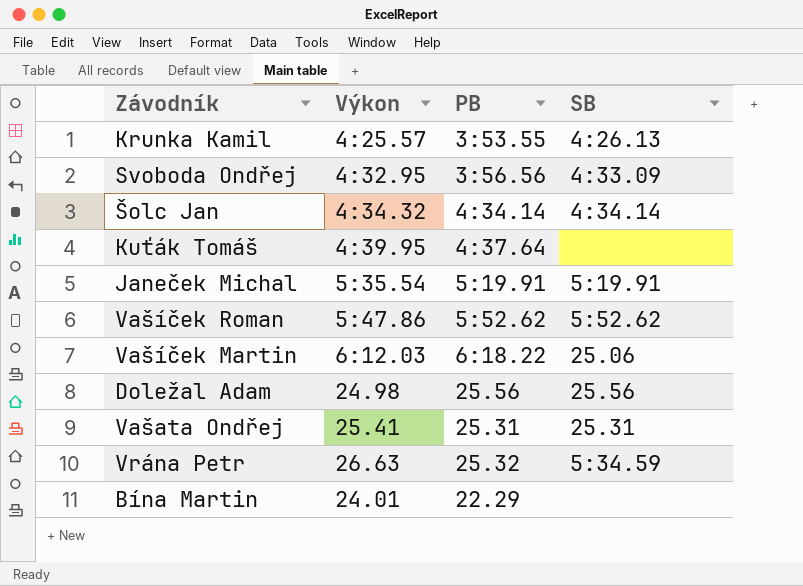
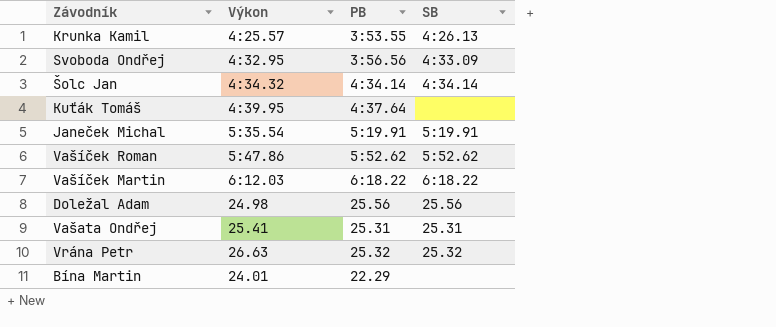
Vašíček Martin | SB: 25.06 -> 6:18.22
Vrána Petr | SB: 5:34.59 -> 25.32

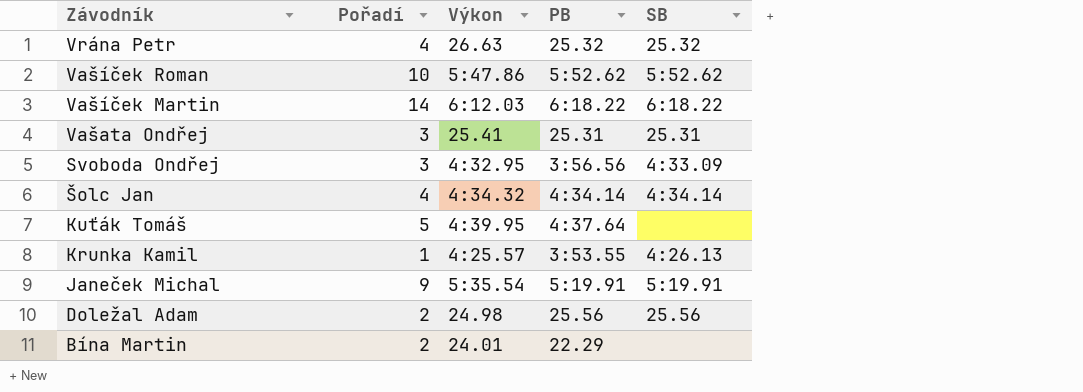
row order: none -> Závodník descending
column Pořadí | position: none -> 2

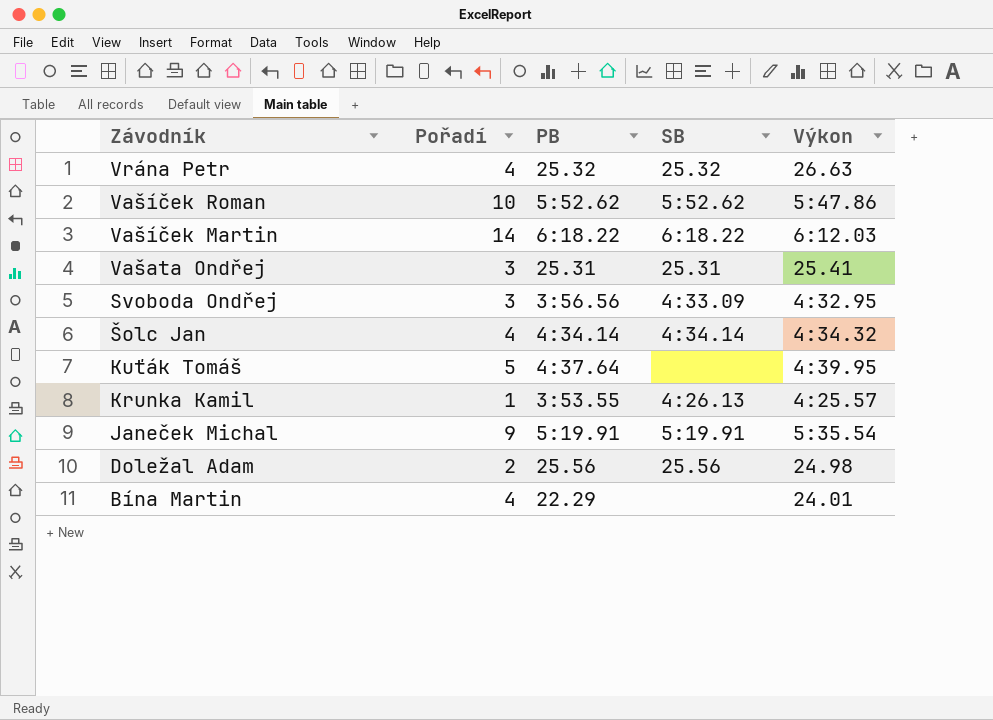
column Výkon | position: 3 -> 5
Bína Martin | Pořadí: 2 -> 4

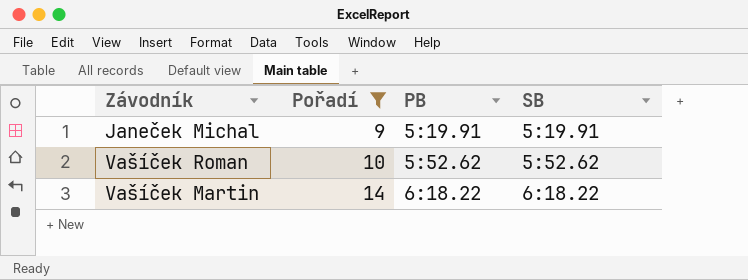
filter: none -> Pořadí >= 9
row order: Závodník descending -> Pořadí ascending
column Výkon | position: 5 -> none

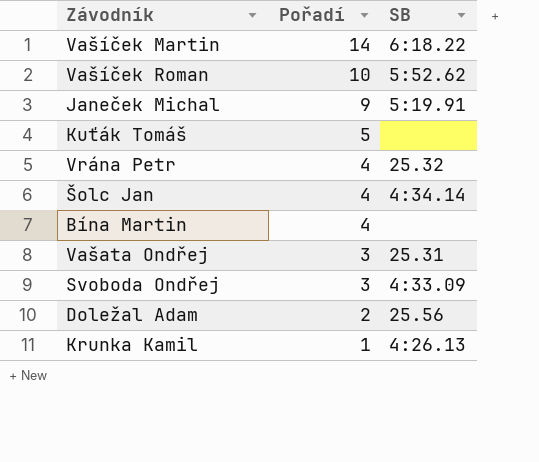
filter: Pořadí >= 9 -> none
row order: Pořadí ascending -> Pořadí descending
column PB | position: 3 -> none

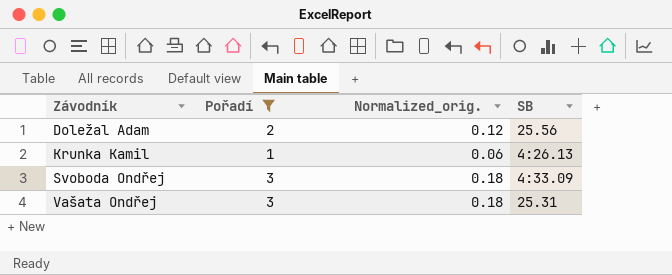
filter: none -> Pořadí <= 3
row order: Pořadí descending -> Závodník ascending
column Normalized_orig. | formula: none -> [Pořadí] * 0.06

